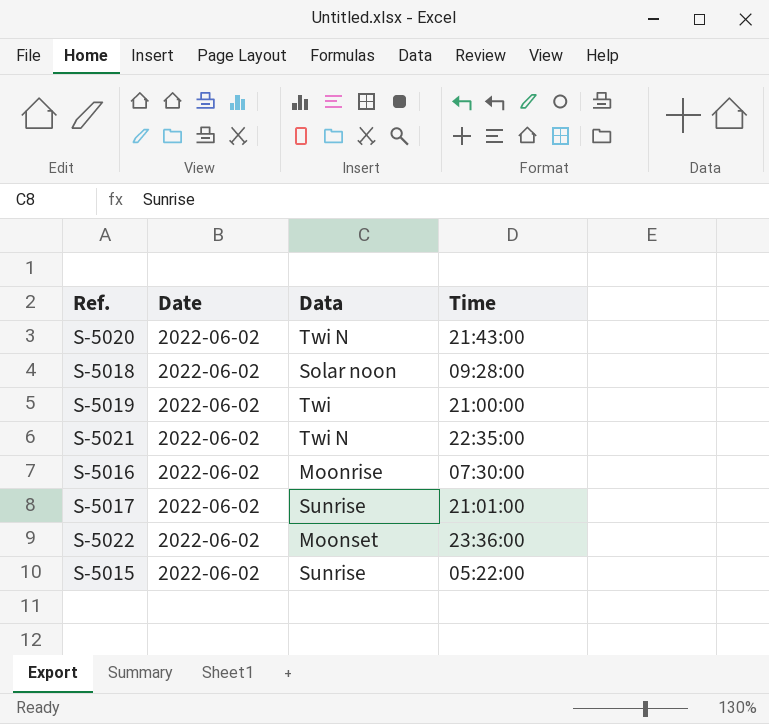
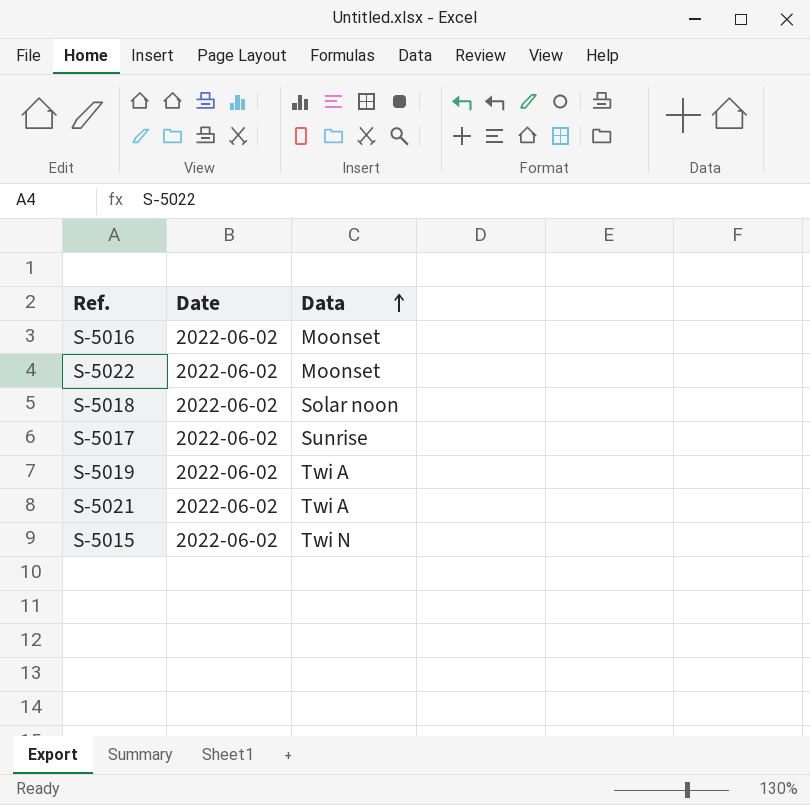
row order: none -> Data ascending
column Time | position: 4 -> none
row S-5020: 2022-06-02 | Twi N | 21:43:00 -> none
S-5016 | Data: Moonrise -> Moonset
S-5019 | Data: Twi -> Twi A
S-5021 | Data: Twi N -> Twi A
S-5015 | Data: Sunrise -> Twi N

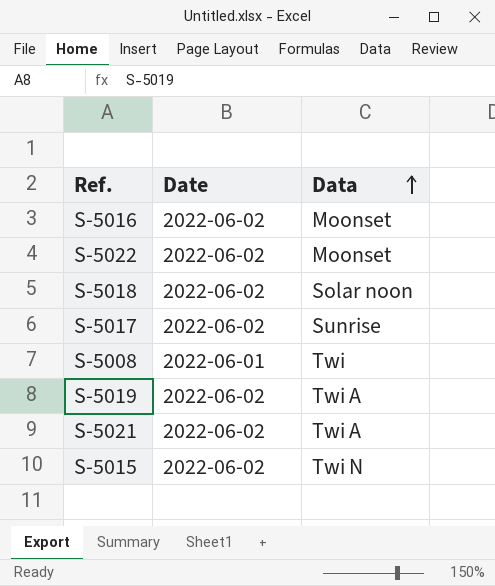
row S-5008: none -> 2022-06-01 | Twi

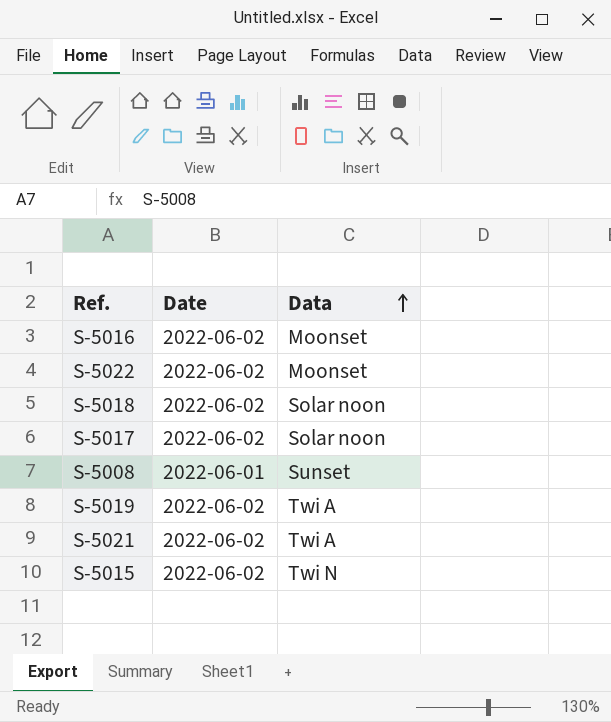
S-5017 | Data: Sunrise -> Solar noon
S-5008 | Data: Twi -> Sunset

